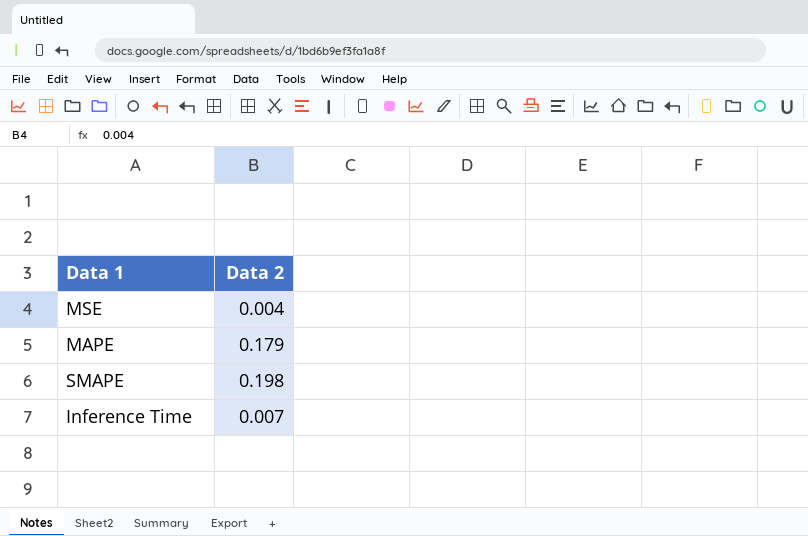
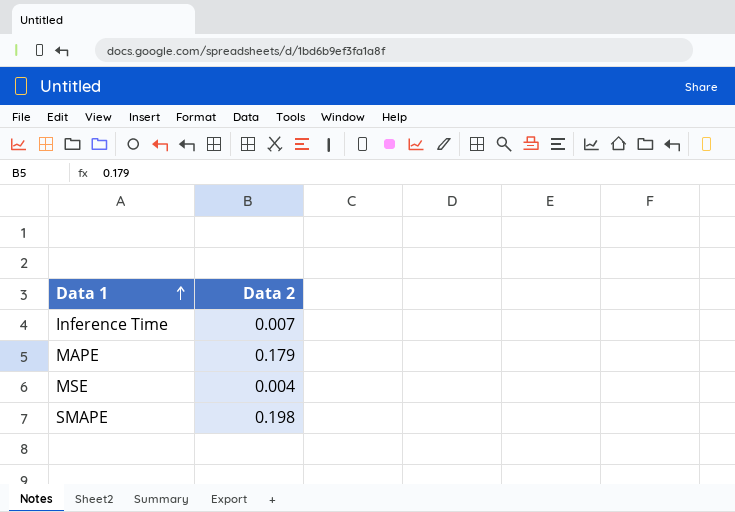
row order: none -> Data 1 ascending

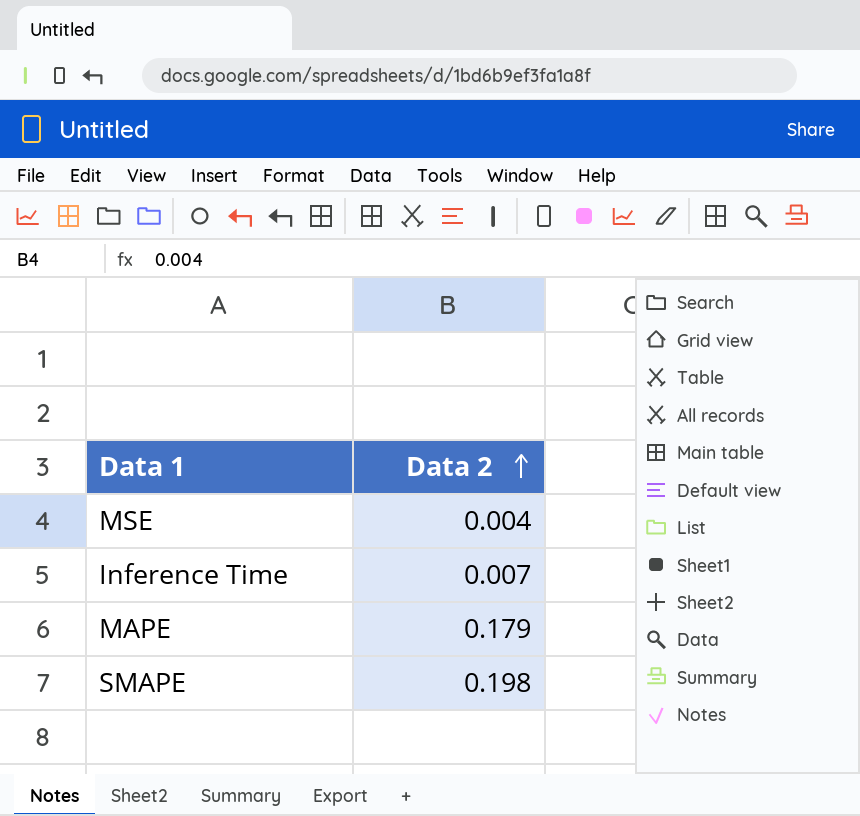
row order: Data 1 ascending -> Data 2 ascending

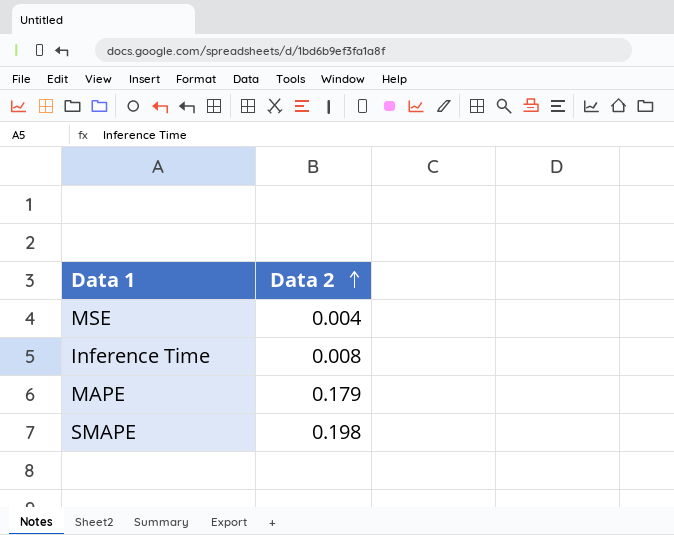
Inference Time | Data 2: 0.007 -> 0.008

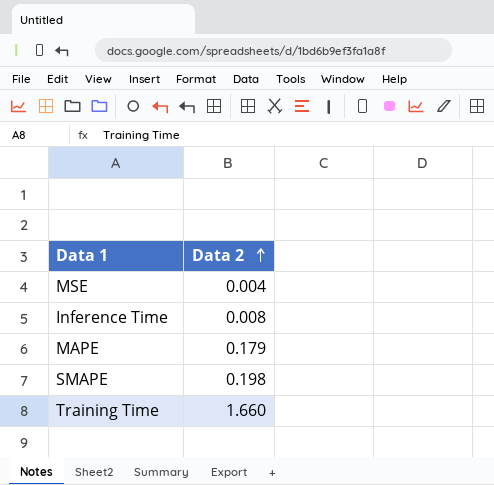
row Training Time: none -> 1.660

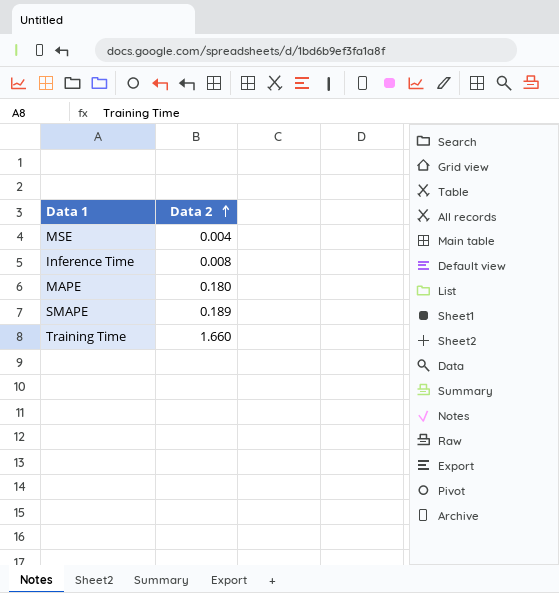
MAPE | Data 2: 0.179 -> 0.180
SMAPE | Data 2: 0.198 -> 0.189

